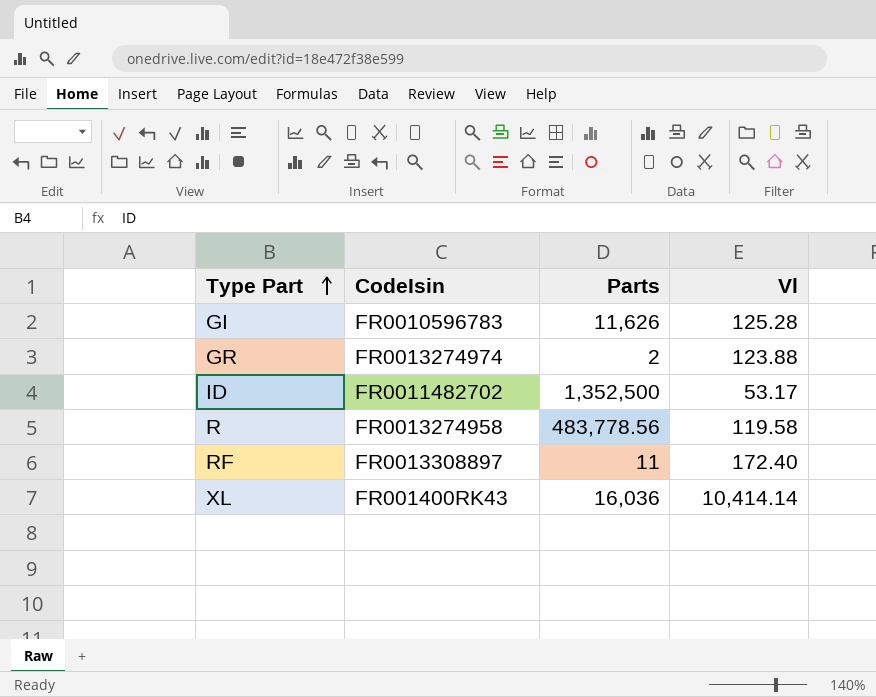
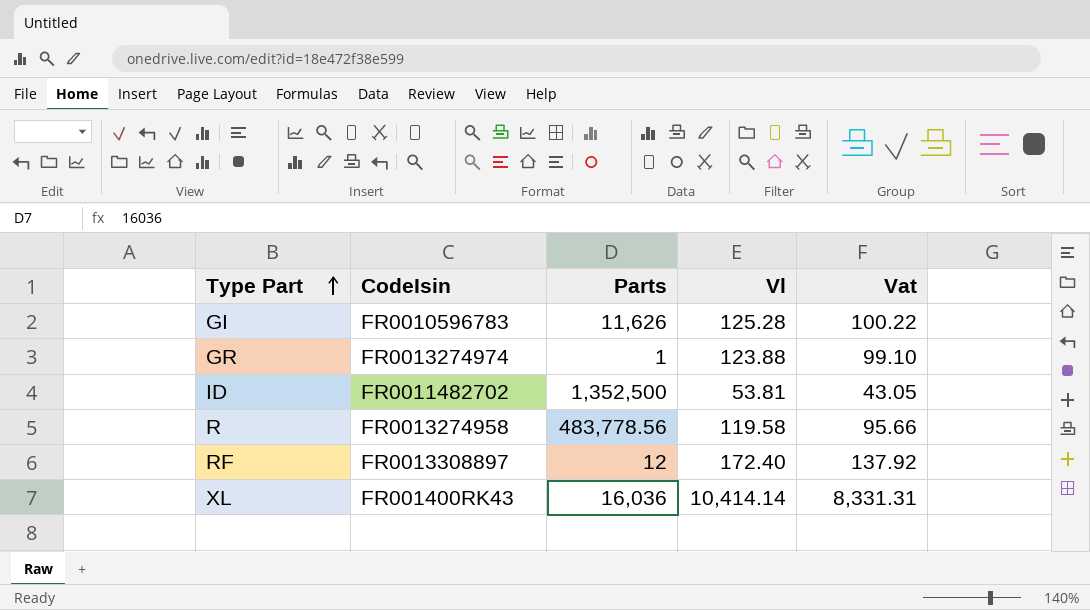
column Vat | formula: none -> [Vl] * 0.8
GR | Parts: 2 -> 1
ID | Vl: 53.17 -> 53.81
RF | Parts: 11 -> 12

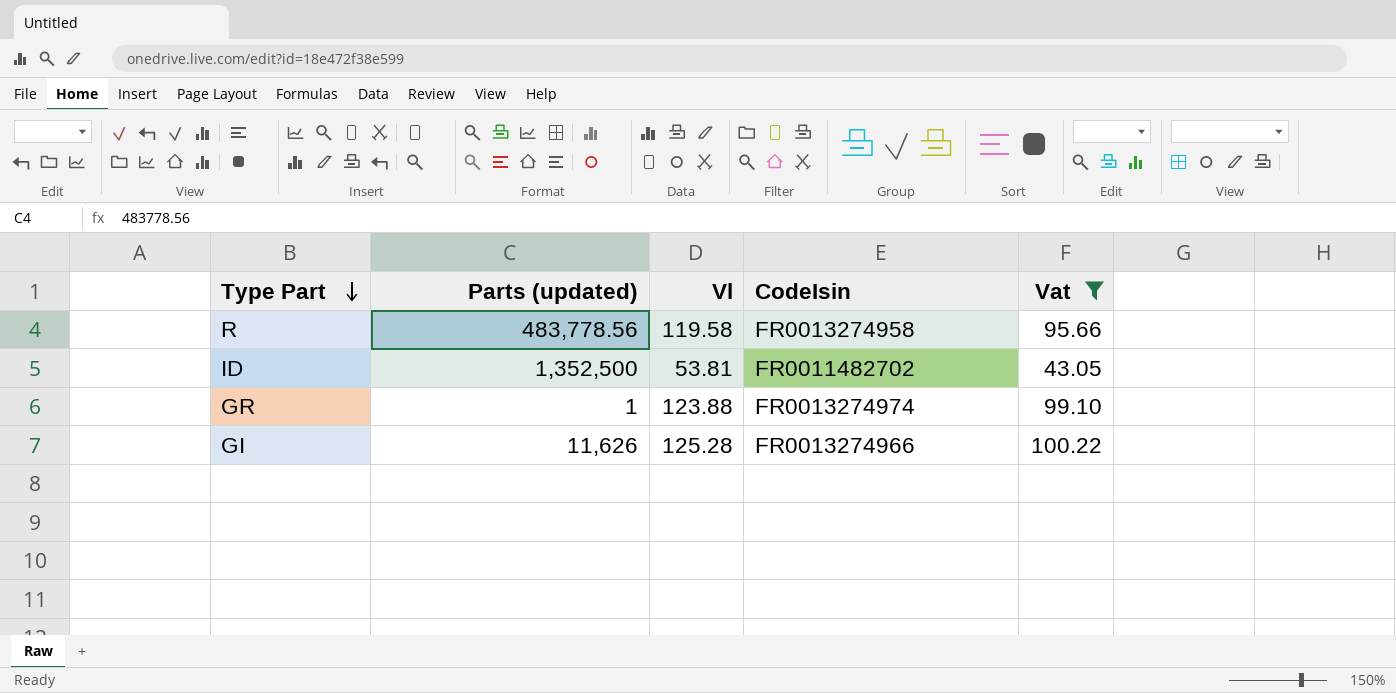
filter: none -> Vat <= 100.22
row order: Type Part ascending -> Type Part descending
column name: Parts -> Parts (updated)
column CodeIsin | position: 2 -> 4
GI | CodeIsin: FR0010596783 -> FR0013274966

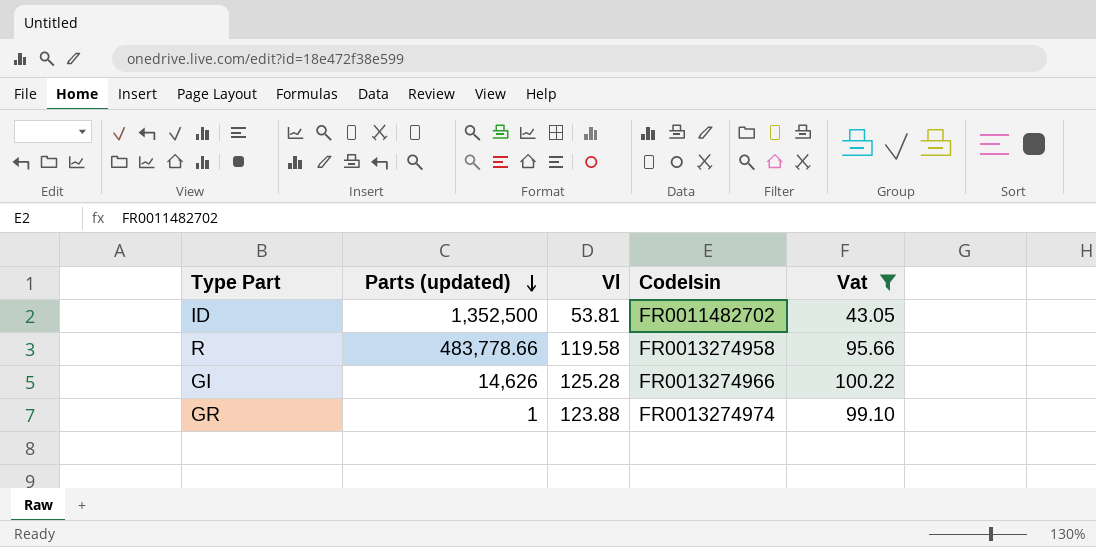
row order: Type Part descending -> Parts (updated) descending
R | Parts (updated): 483,778.56 -> 483,778.66
GI | Parts (updated): 11,626 -> 14,626

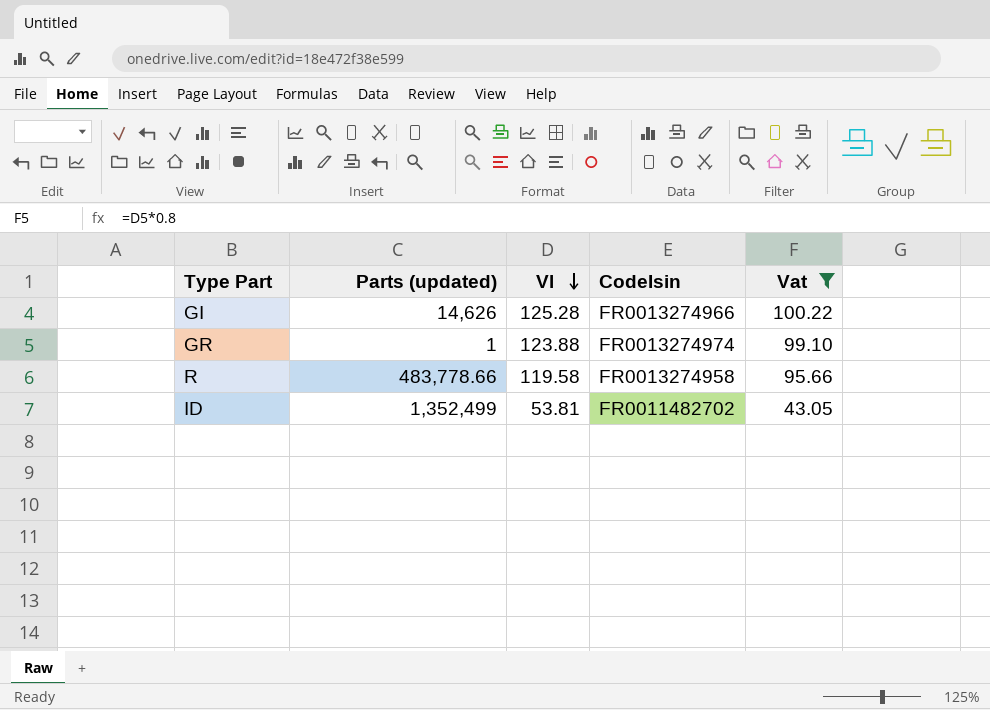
row order: Parts (updated) descending -> Vl descending
ID | Parts (updated): 1,352,500 -> 1,352,499

